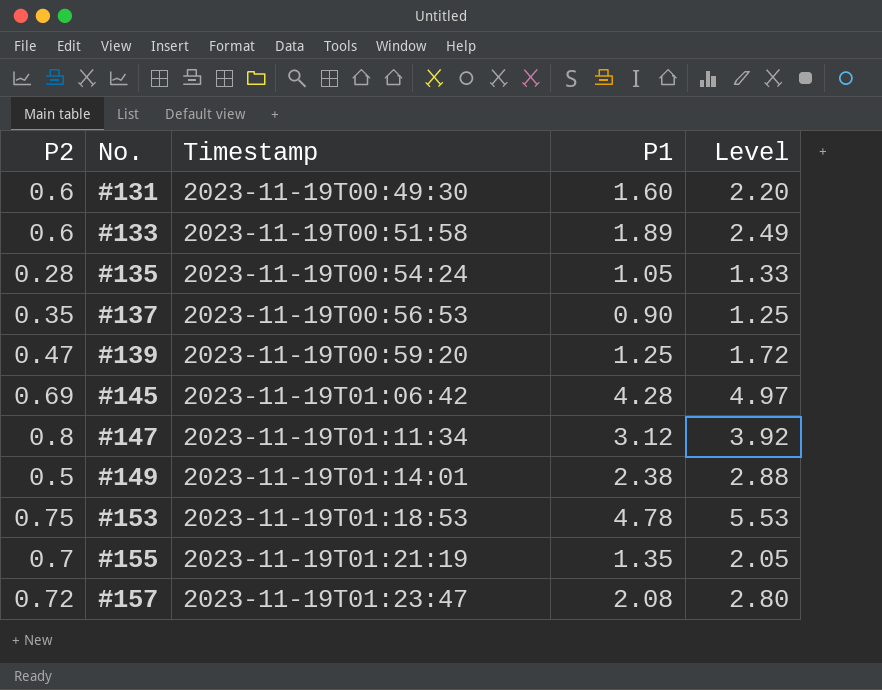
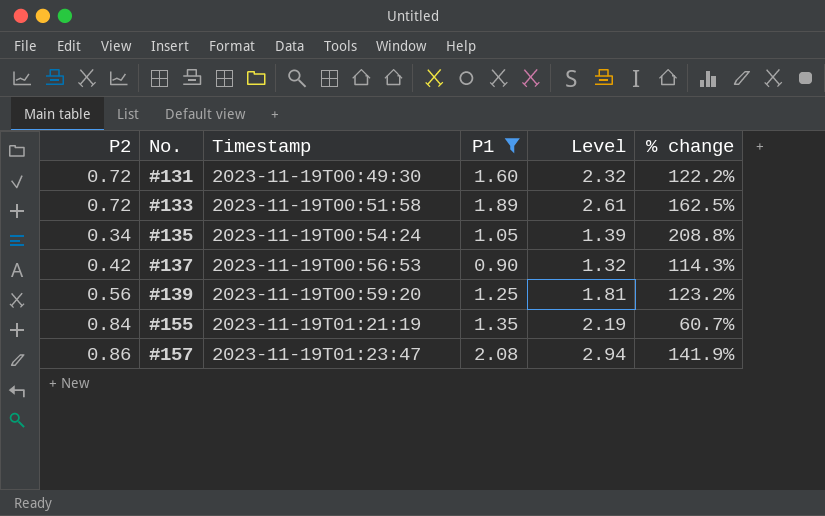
filter: none -> P1 <= 2.08
column % change | formula: none -> ([P1] - [P2]) / [P2]
#131 | P2: 0.6 -> 0.72
#131 | Level: 2.20 -> 2.32
#133 | P2: 0.6 -> 0.72
#133 | Level: 2.49 -> 2.61
#135 | P2: 0.28 -> 0.34
#135 | Level: 1.33 -> 1.39
#137 | P2: 0.35 -> 0.42
#137 | Level: 1.25 -> 1.32
#139 | P2: 0.47 -> 0.56
#139 | Level: 1.72 -> 1.81
#155 | P2: 0.7 -> 0.84
#155 | Level: 2.05 -> 2.19
#157 | P2: 0.72 -> 0.86
#157 | Level: 2.80 -> 2.94

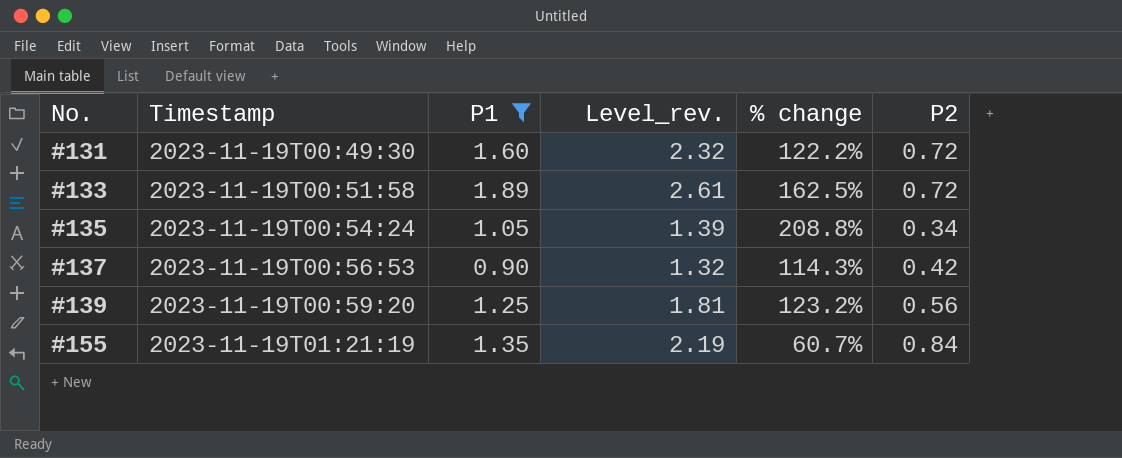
column name: Level -> Level_rev.
column P2 | position: 1 -> 6
row #157: 0.86 | 2023-11-19T01:23:47 | 2.08 | 2.94 | 141.9% -> none

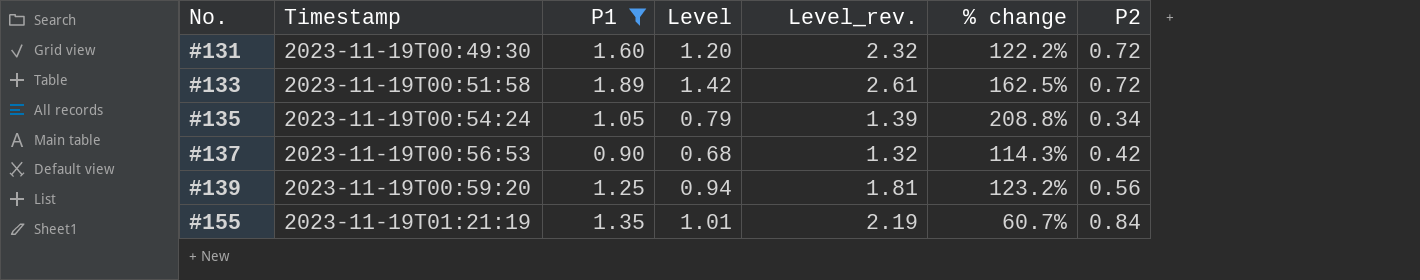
column Level | formula: none -> [P1] * 0.75

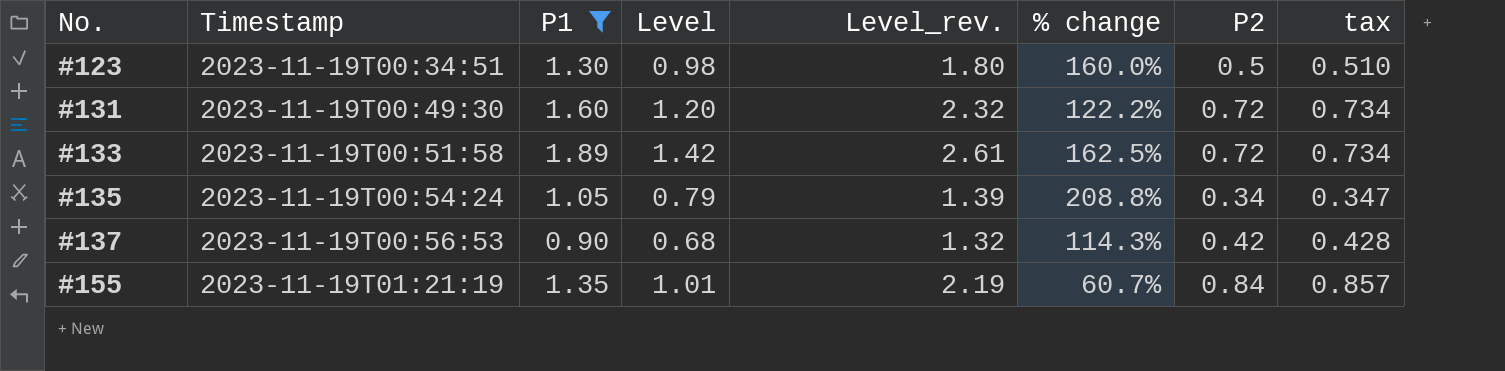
column tax | formula: none -> [P2] * 1.02
row #139: 2023-11-19T00:59:20 | 1.25 | 0.94 | 1.81 | 123.2% | 0.56 -> none
row #123: none -> 2023-11-19T00:34:51 | 1.30 | 0.98 | 1.80 | 160.0% | 0.5 | 0.510

